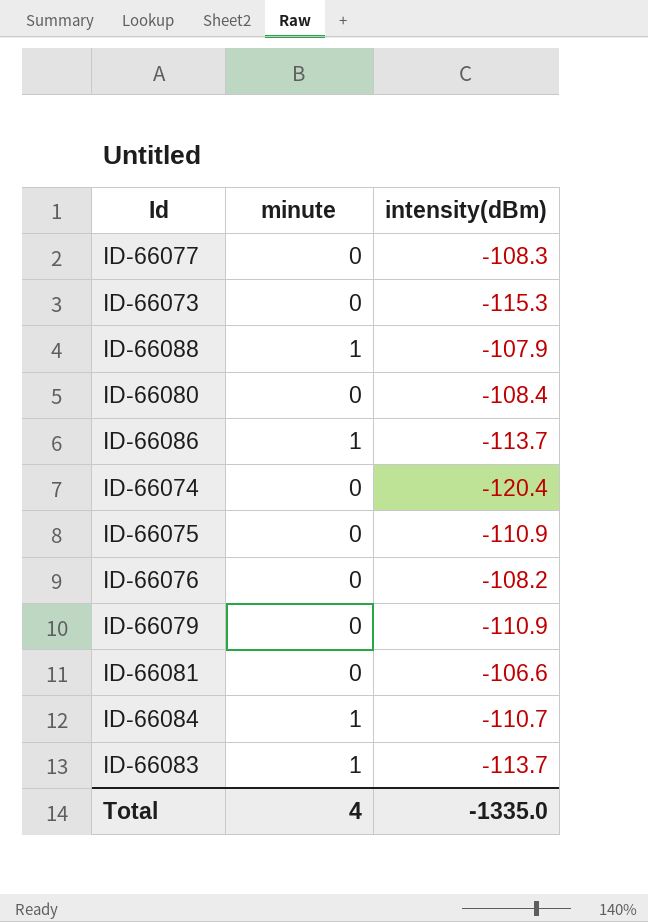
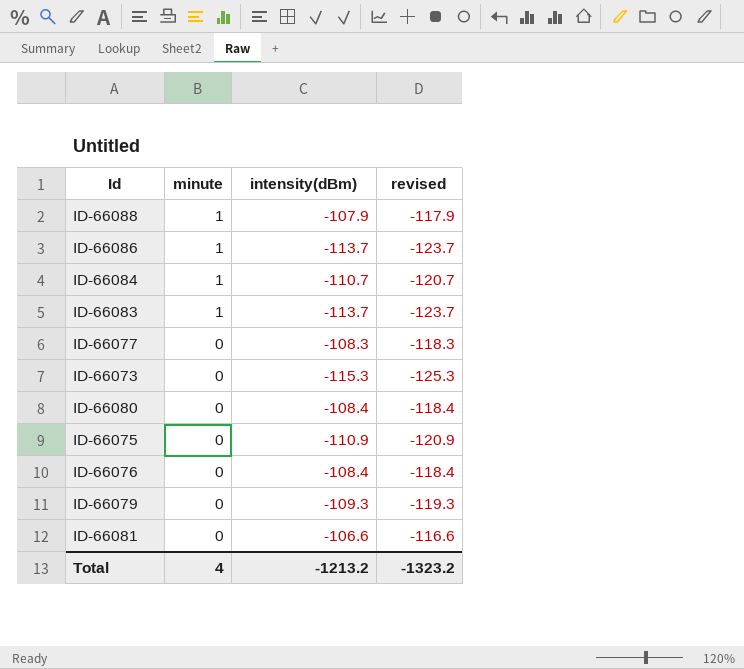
row order: none -> minute descending
column revised | formula: none -> [intensity(dBm)] - 10
row ID-66074: 0 | -120.4 -> none
ID-66076 | intensity(dBm): -108.2 -> -108.4
ID-66079 | intensity(dBm): -110.9 -> -109.3
Total | intensity(dBm): -1335.0 -> -1213.2

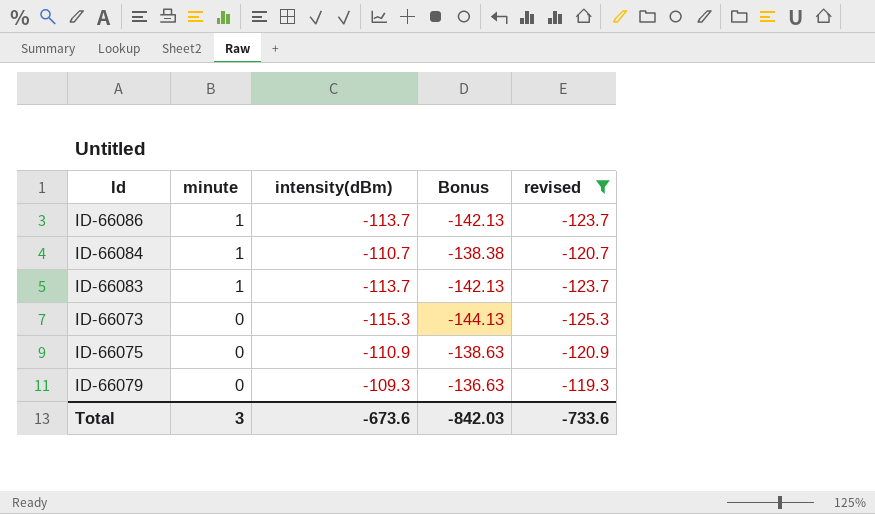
filter: none -> revised <= -119.3
column Bonus | formula: none -> [intensity(dBm)] * 1.25
Total | minute: 4 -> 3
Total | intensity(dBm): -1213.2 -> -673.6
Total | revised: -1323.2 -> -733.6

